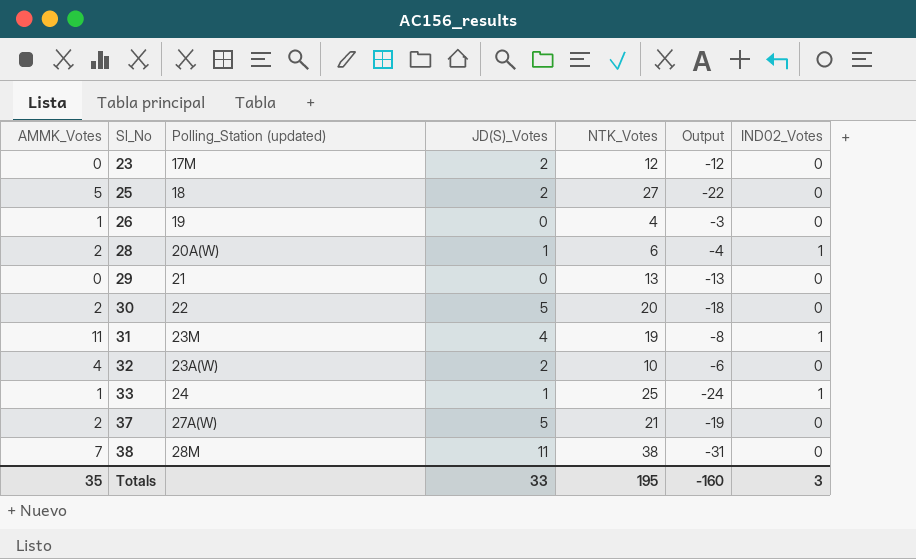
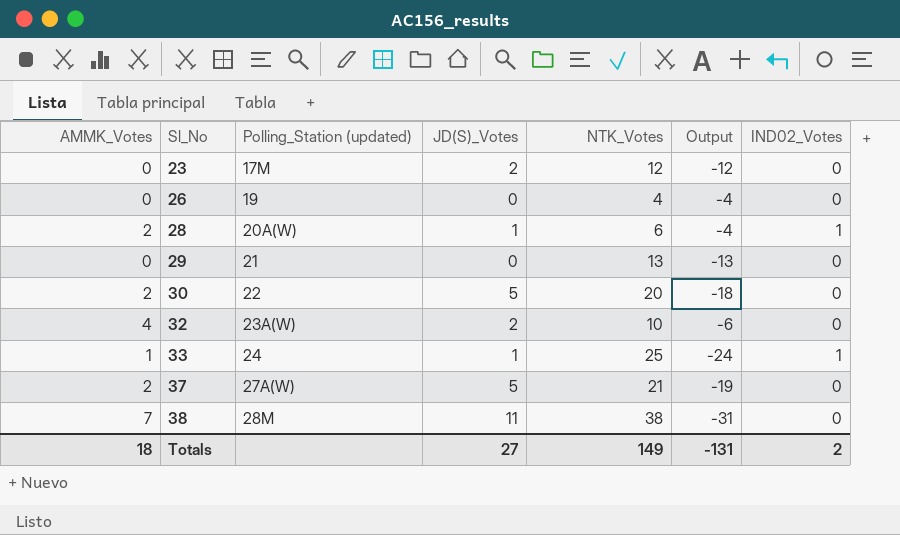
row 25: 5 | 18 | 2 | 27 | -22 | 0 -> none
row 31: 11 | 23M | 4 | 19 | -8 | 1 -> none
26 | AMMK_Votes: 1 -> 0
26 | Output: -3 -> -4
Totals | AMMK_Votes: 35 -> 18
Totals | JD(S)_Votes: 33 -> 27
Totals | NTK_Votes: 195 -> 149
Totals | Output: -160 -> -131
Totals | IND02_Votes: 3 -> 2

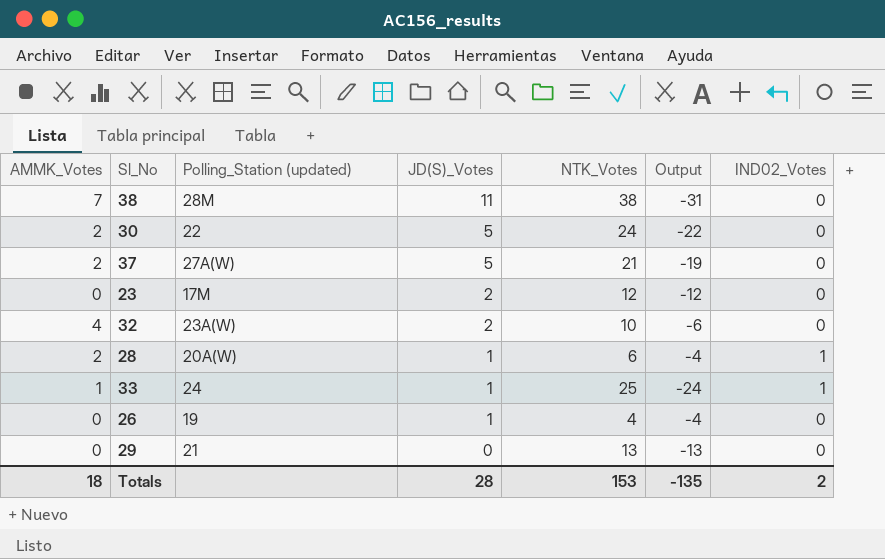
row order: Sl_No ascending -> JD(S)_Votes descending
30 | NTK_Votes: 20 -> 24
30 | Output: -18 -> -22
26 | JD(S)_Votes: 0 -> 1
Totals | JD(S)_Votes: 27 -> 28
Totals | NTK_Votes: 149 -> 153
Totals | Output: -131 -> -135

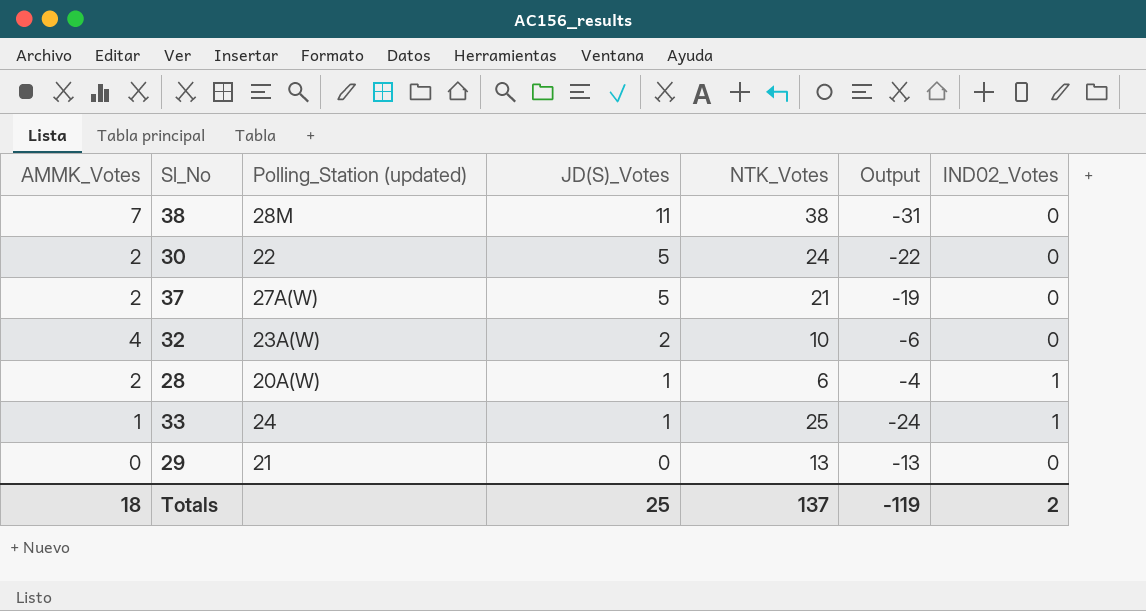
row 23: 0 | 17M | 2 | 12 | -12 | 0 -> none
row 26: 0 | 19 | 1 | 4 | -4 | 0 -> none
Totals | JD(S)_Votes: 28 -> 25
Totals | NTK_Votes: 153 -> 137
Totals | Output: -135 -> -119

